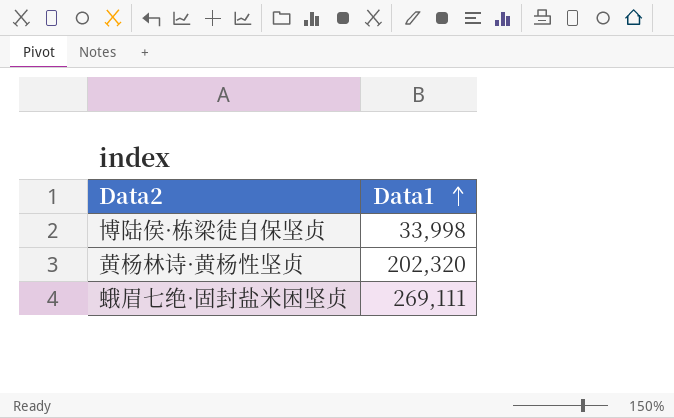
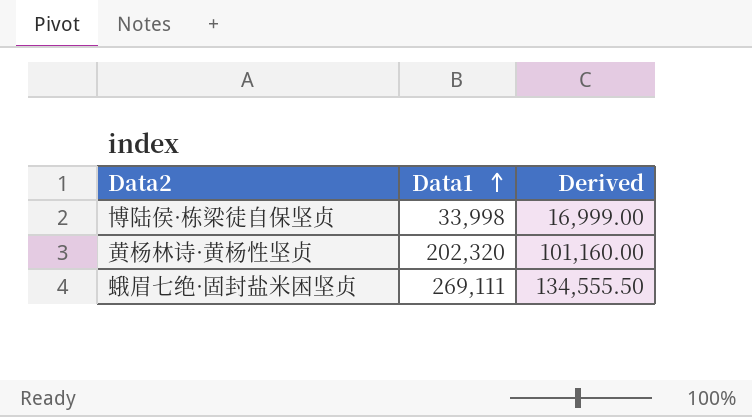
column Derived | formula: none -> [Data1] * 0.5

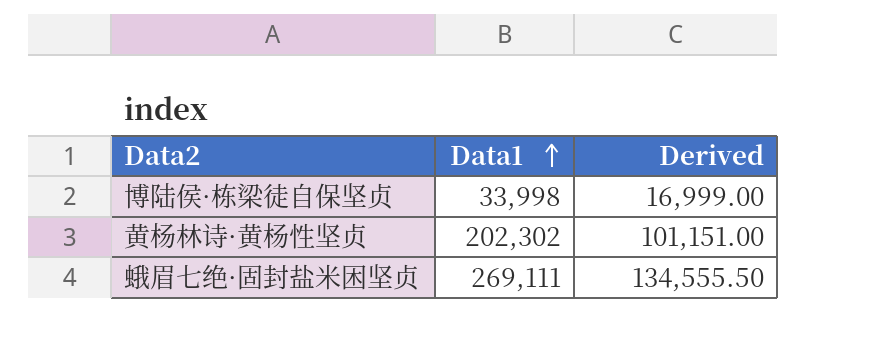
黄杨林诗·黄杨性坚贞 | Data1: 202,320 -> 202,302
黄杨林诗·黄杨性坚贞 | Derived: 101,160.00 -> 101,151.00

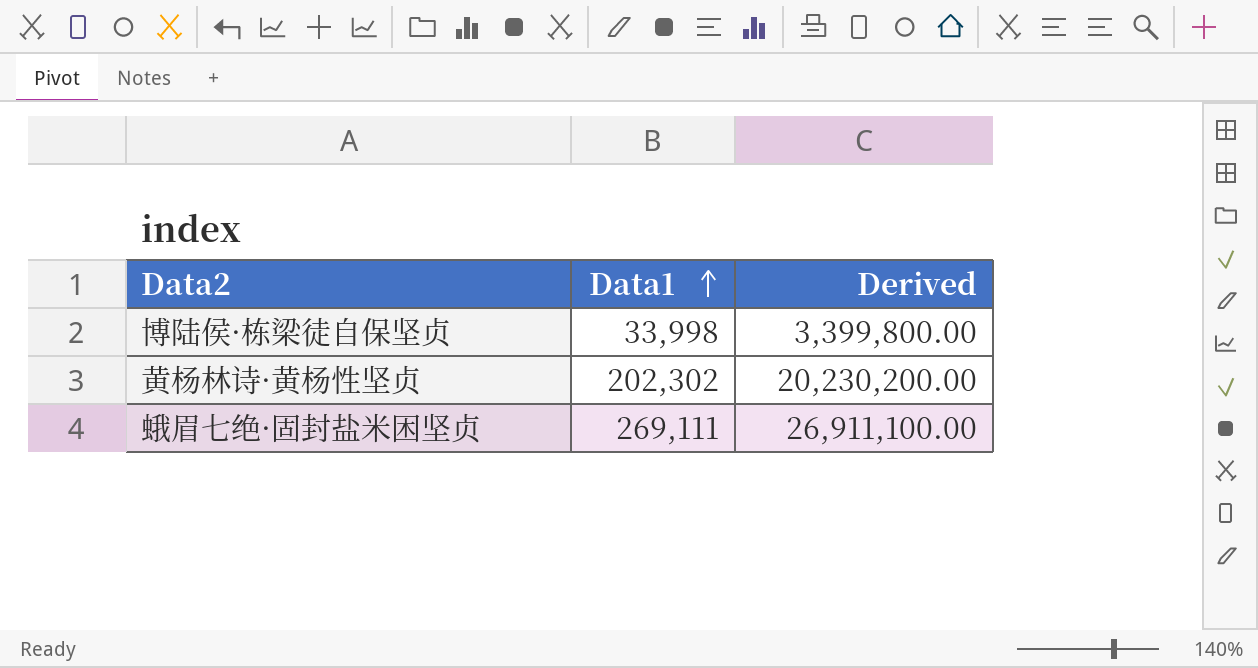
column Derived | formula: [Data1] * 0.5 -> [Data1] * 100

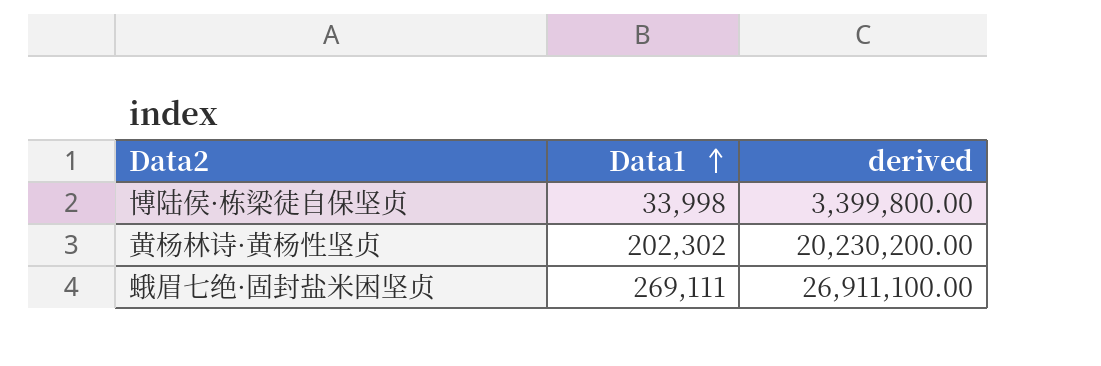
column name: Derived -> derived

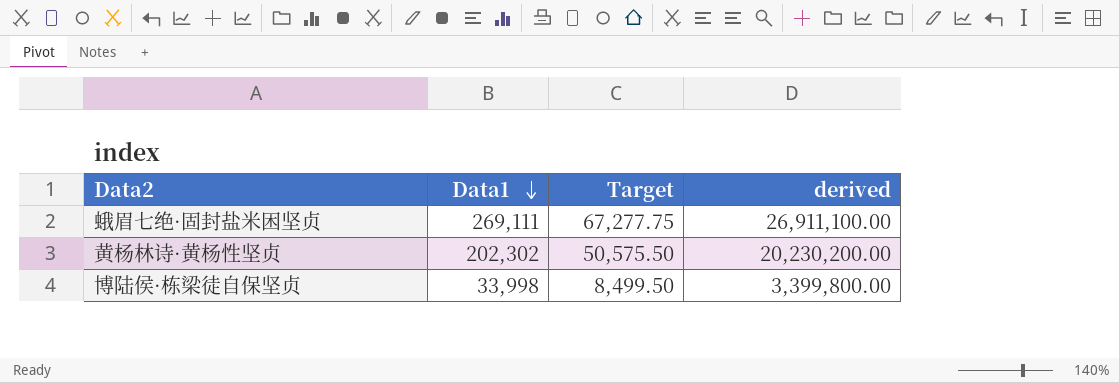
row order: Data1 ascending -> Data1 descending
column Target | formula: none -> [Data1] * 0.25

